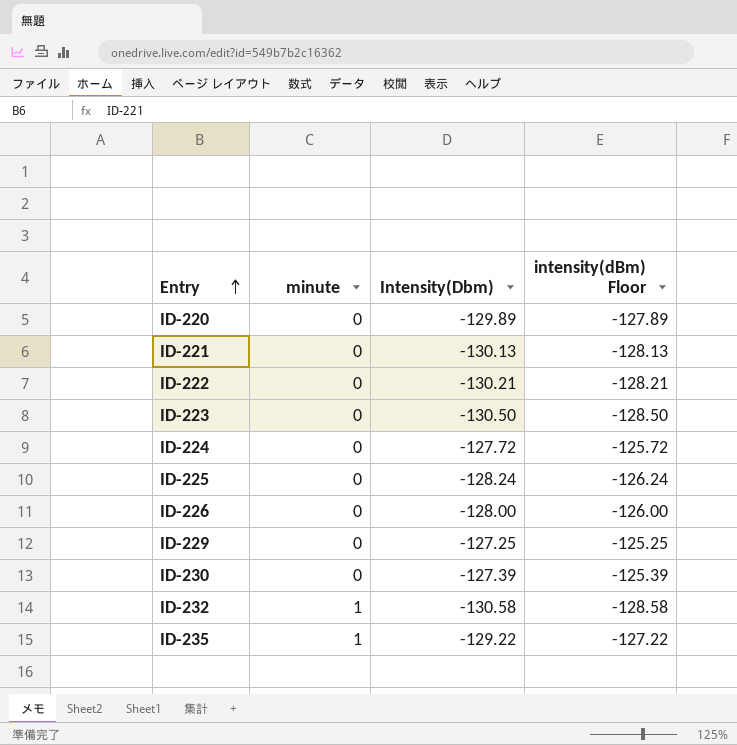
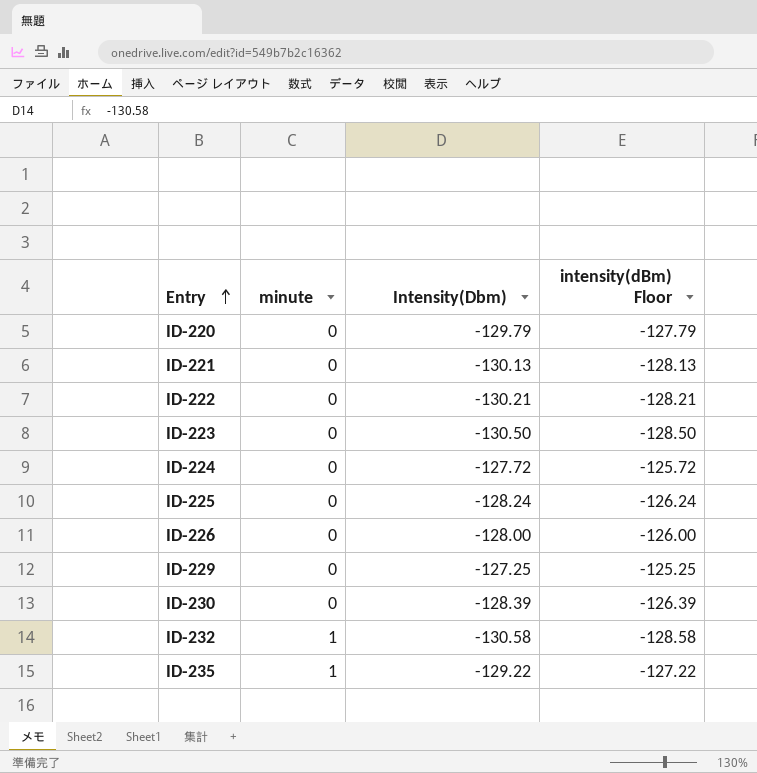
ID-220 | Intensity(Dbm): -129.89 -> -129.79
ID-220 | intensity(dBm) Floor: -127.89 -> -127.79
ID-230 | Intensity(Dbm): -127.39 -> -128.39
ID-230 | intensity(dBm) Floor: -125.39 -> -126.39

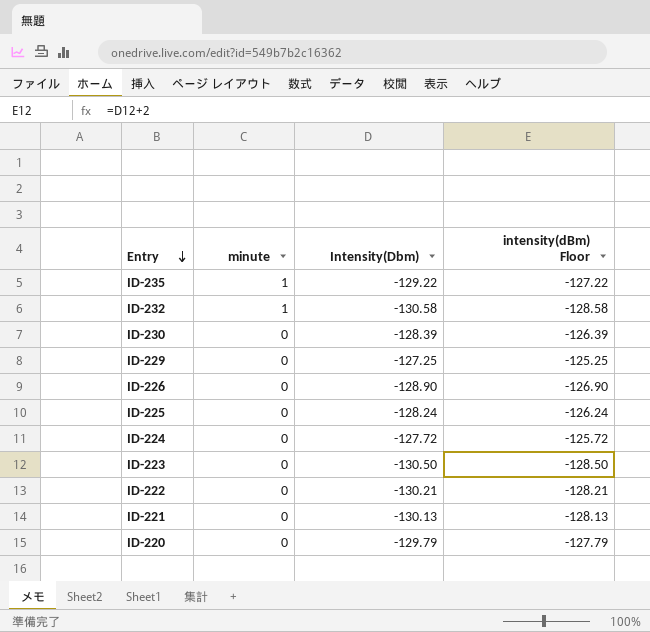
row order: Entry ascending -> Entry descending
ID-226 | Intensity(Dbm): -128.00 -> -128.90
ID-226 | intensity(dBm) Floor: -126.00 -> -126.90

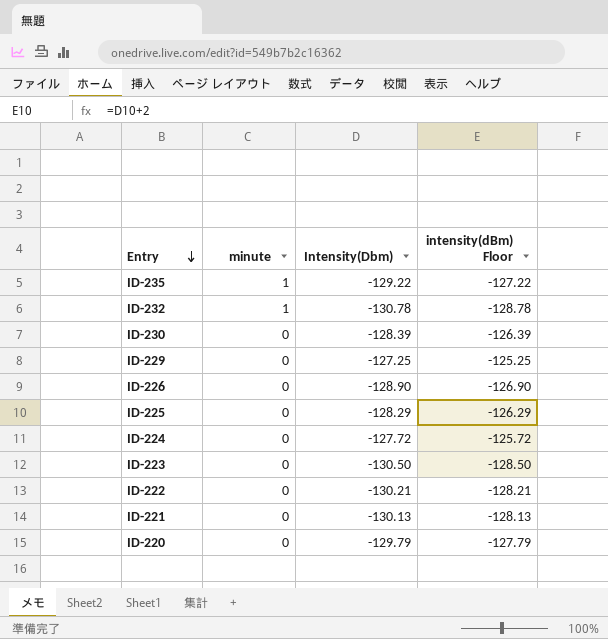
ID-232 | Intensity(Dbm): -130.58 -> -130.78
ID-232 | intensity(dBm) Floor: -128.58 -> -128.78
ID-225 | Intensity(Dbm): -128.24 -> -128.29
ID-225 | intensity(dBm) Floor: -126.24 -> -126.29

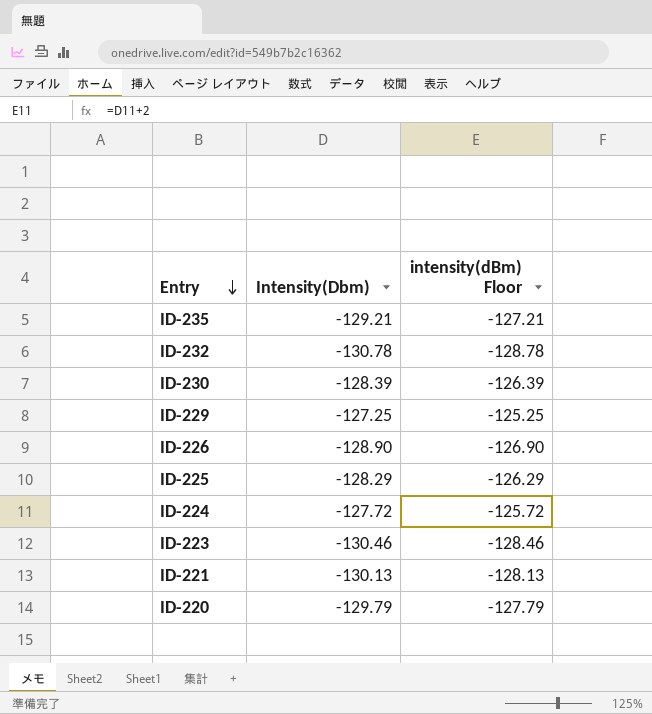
column minute | position: 2 -> none
row ID-222: 0 | -130.21 | -128.21 -> none
ID-235 | Intensity(Dbm): -129.22 -> -129.21
ID-235 | intensity(dBm) Floor: -127.22 -> -127.21
ID-223 | Intensity(Dbm): -130.50 -> -130.46
ID-223 | intensity(dBm) Floor: -128.50 -> -128.46

